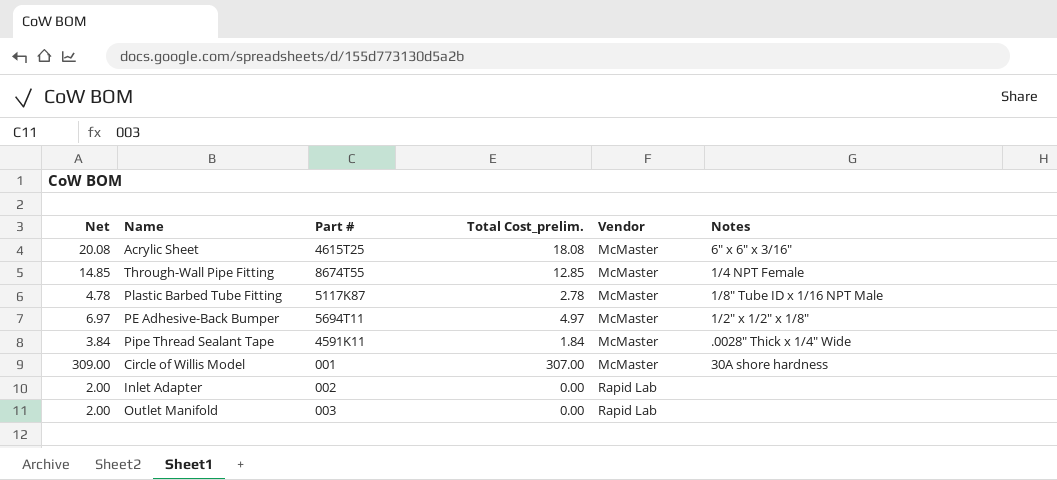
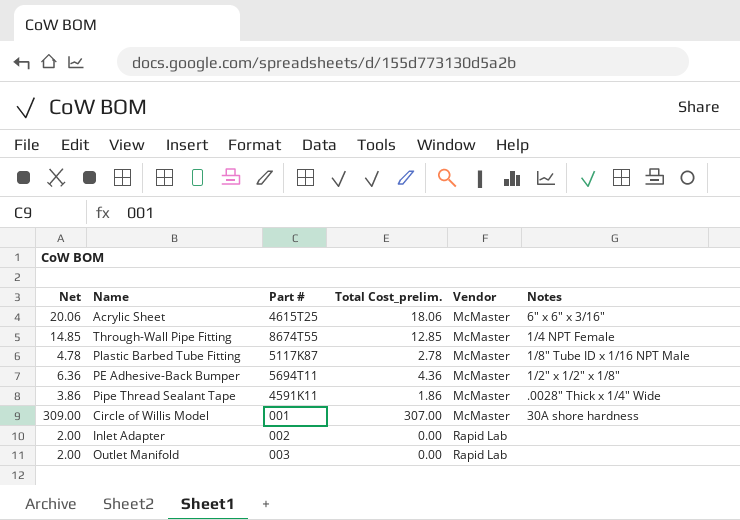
Acrylic Sheet | Net: 20.08 -> 20.06
Acrylic Sheet | Total Cost_prelim.: 18.08 -> 18.06
PE Adhesive-Back Bumper | Net: 6.97 -> 6.36
PE Adhesive-Back Bumper | Total Cost_prelim.: 4.97 -> 4.36
Pipe Thread Sealant Tape | Net: 3.84 -> 3.86
Pipe Thread Sealant Tape | Total Cost_prelim.: 1.84 -> 1.86

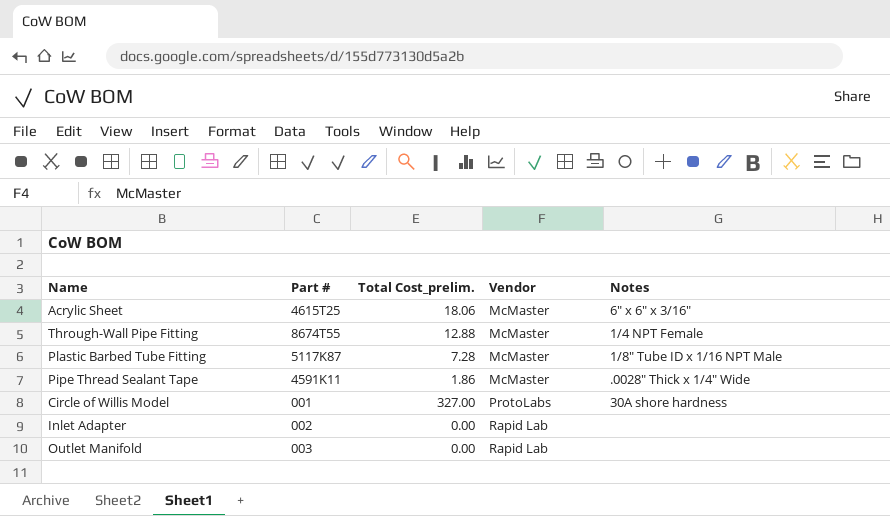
column Net | formula: [Total Cost_prelim.] + 2 -> none
row PE Adhesive-Back Bumper: 6.36 | 5694T11 | 4.36 | McMaster | 1/2" x 1/2" x 1/8" -> none
Through-Wall Pipe Fitting | Total Cost_prelim.: 12.85 -> 12.88
Plastic Barbed Tube Fitting | Total Cost_prelim.: 2.78 -> 7.28
Circle of Willis Model | Total Cost_prelim.: 307.00 -> 327.00
Circle of Willis Model | Vendor: McMaster -> ProtoLabs

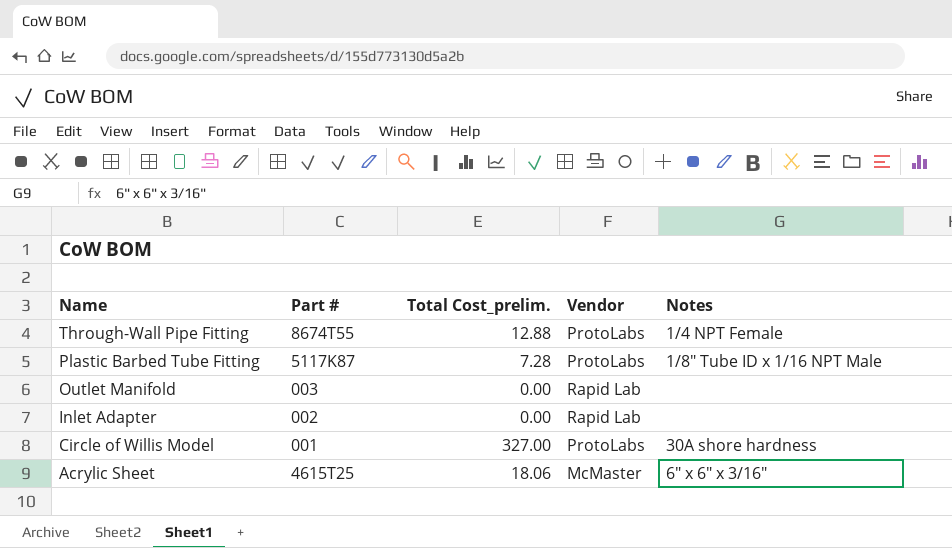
row order: Vendor ascending -> Name descending
row Pipe Thread Sealant Tape: 4591K11 | 1.86 | McMaster | .0028" Thick x 1/4" Wide -> none
Through-Wall Pipe Fitting | Vendor: McMaster -> ProtoLabs
Plastic Barbed Tube Fitting | Vendor: McMaster -> ProtoLabs

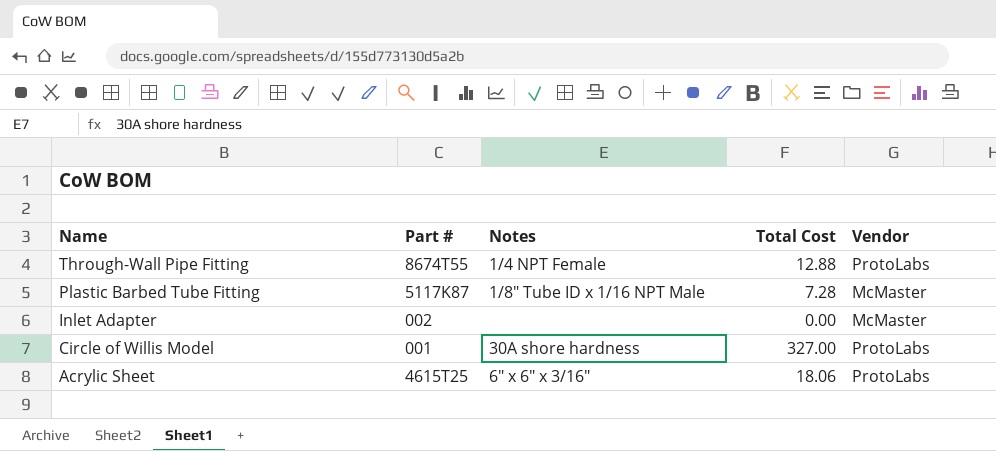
column Notes | position: 5 -> 3
column name: Total Cost_prelim. -> Total Cost
row Outlet Manifold: 003 | 0.00 | Rapid Lab | none -> none
Plastic Barbed Tube Fitting | Vendor: ProtoLabs -> McMaster
Inlet Adapter | Vendor: Rapid Lab -> McMaster
Acrylic Sheet | Vendor: McMaster -> ProtoLabs

